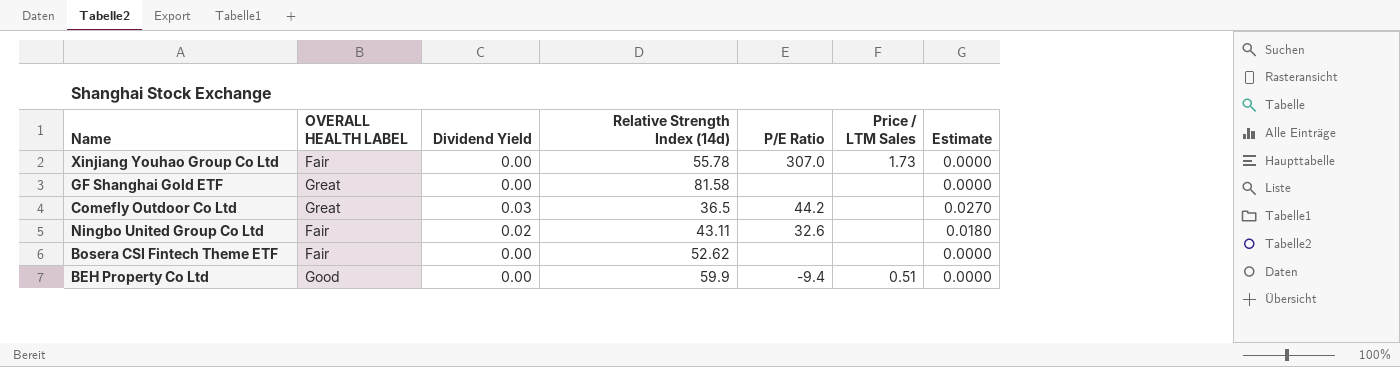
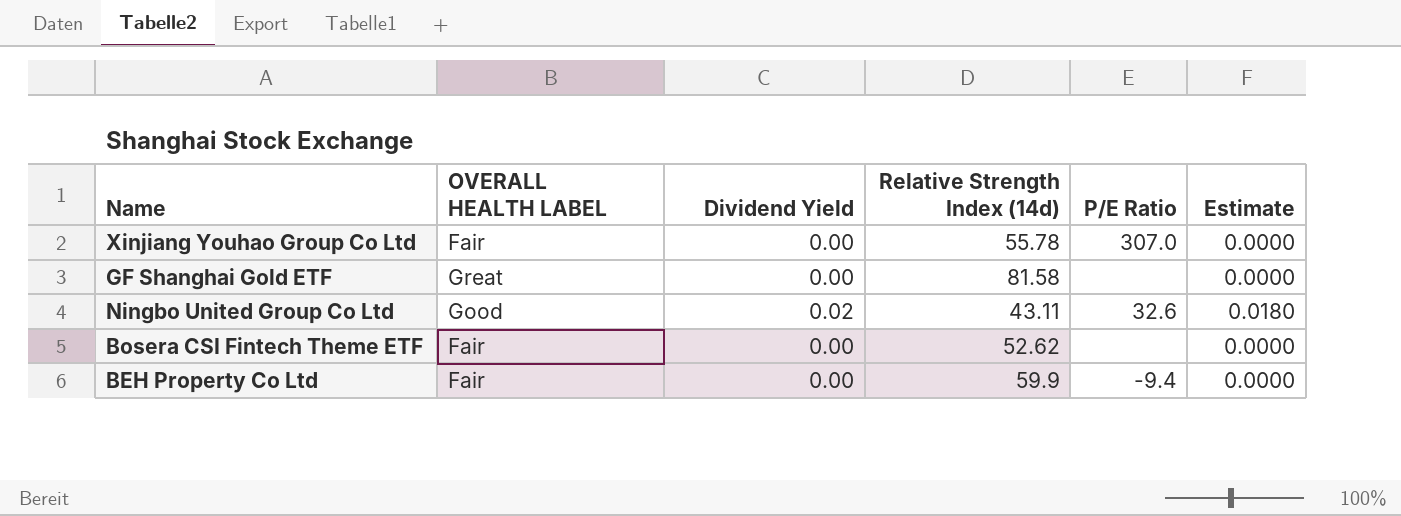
column Price / LTM Sales | position: 6 -> none
row Comefly Outdoor Co Ltd: Great | 0.03 | 36.5 | 44.2 | none | 0.0270 -> none
Ningbo United Group Co Ltd | OVERALL HEALTH LABEL: Fair -> Good
BEH Property Co Ltd | OVERALL HEALTH LABEL: Good -> Fair

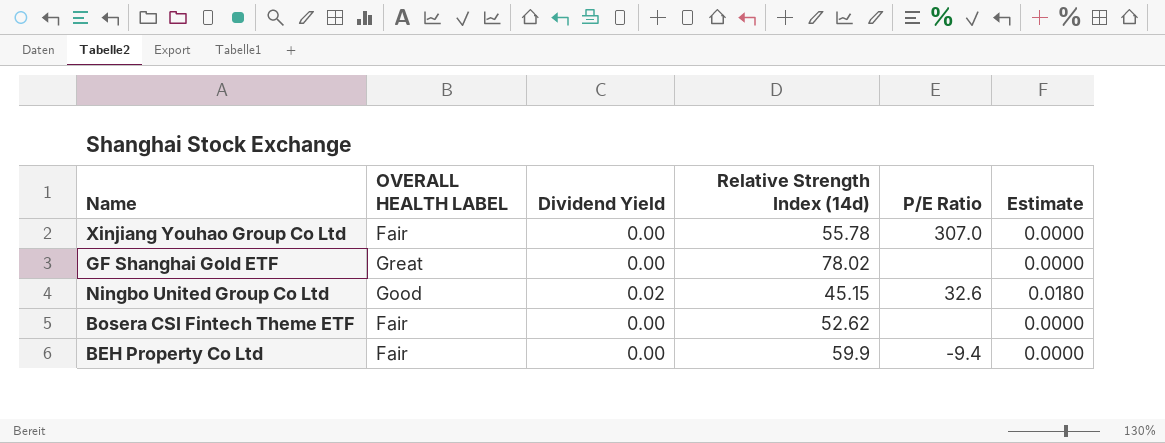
GF Shanghai Gold ETF | Relative Strength Index (14d): 81.58 -> 78.02
Ningbo United Group Co Ltd | Relative Strength Index (14d): 43.11 -> 45.15

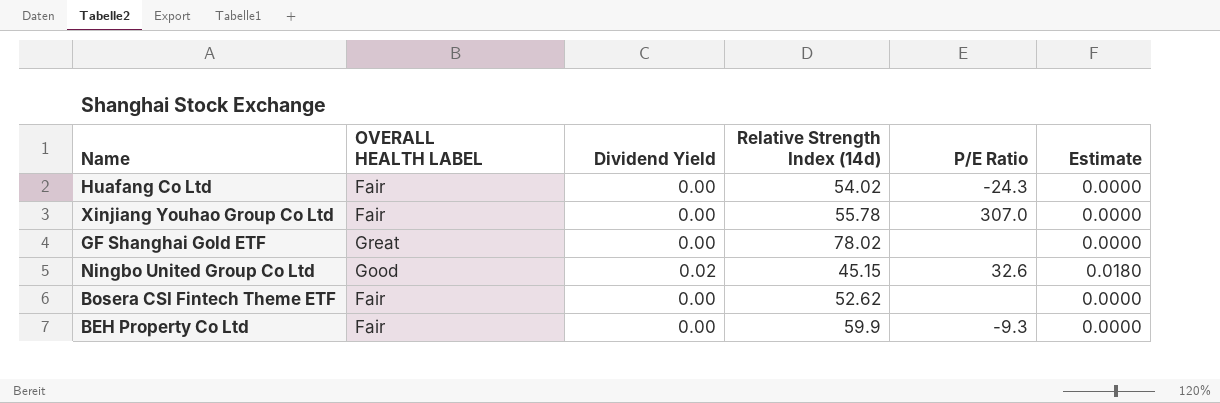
row Huafang Co Ltd: none -> Fair | 0.00 | 54.02 | -24.3 | 0.0000
BEH Property Co Ltd | P/E Ratio: -9.4 -> -9.3

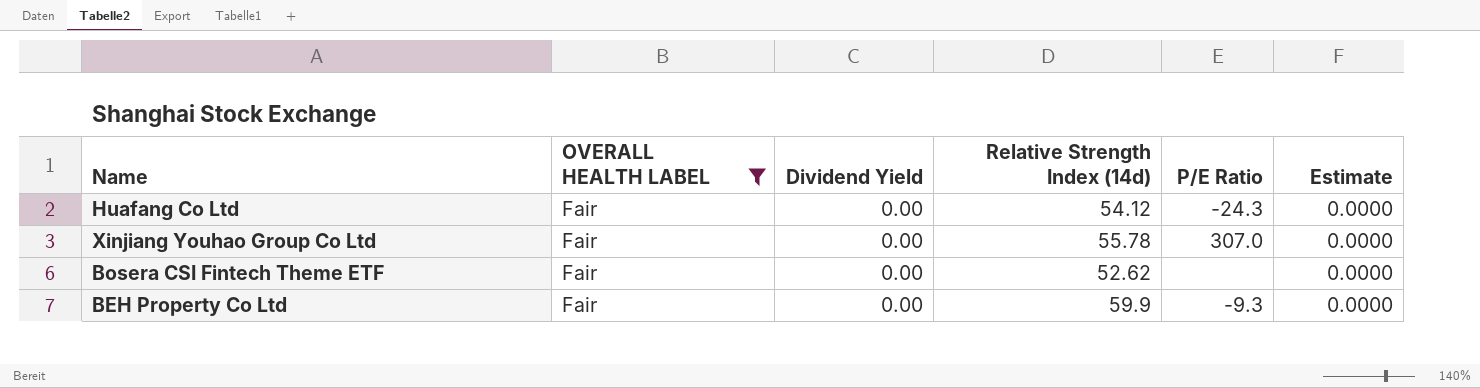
filter: none -> OVERALL HEALTH LABEL = Fair
Huafang Co Ltd | Relative Strength Index (14d): 54.02 -> 54.12

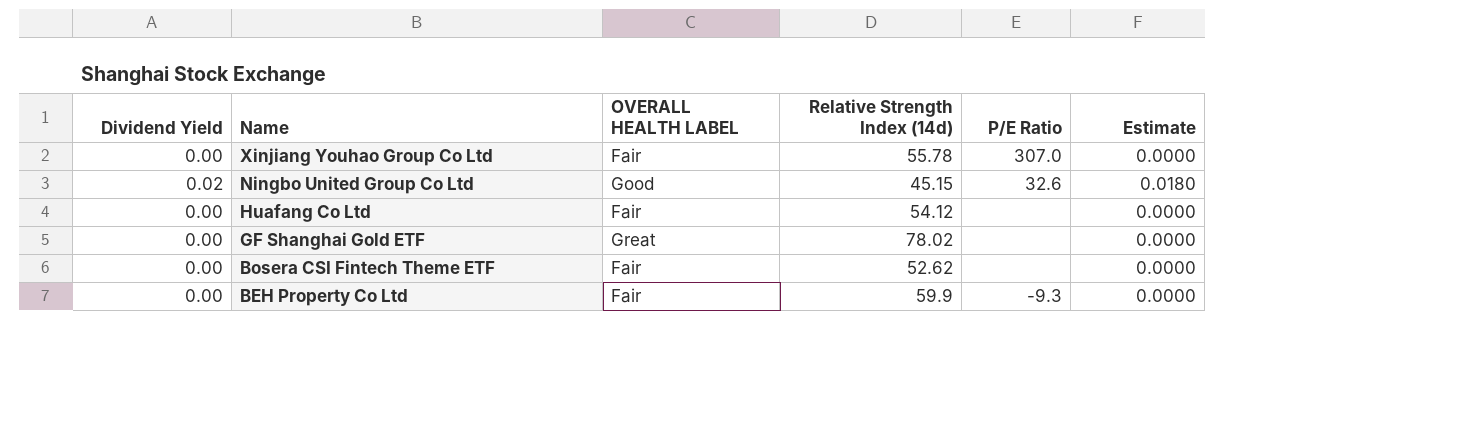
filter: OVERALL HEALTH LABEL = Fair -> none
row order: none -> Name descending
column Dividend Yield | position: 3 -> 1
Huafang Co Ltd | P/E Ratio: -24.3 -> none

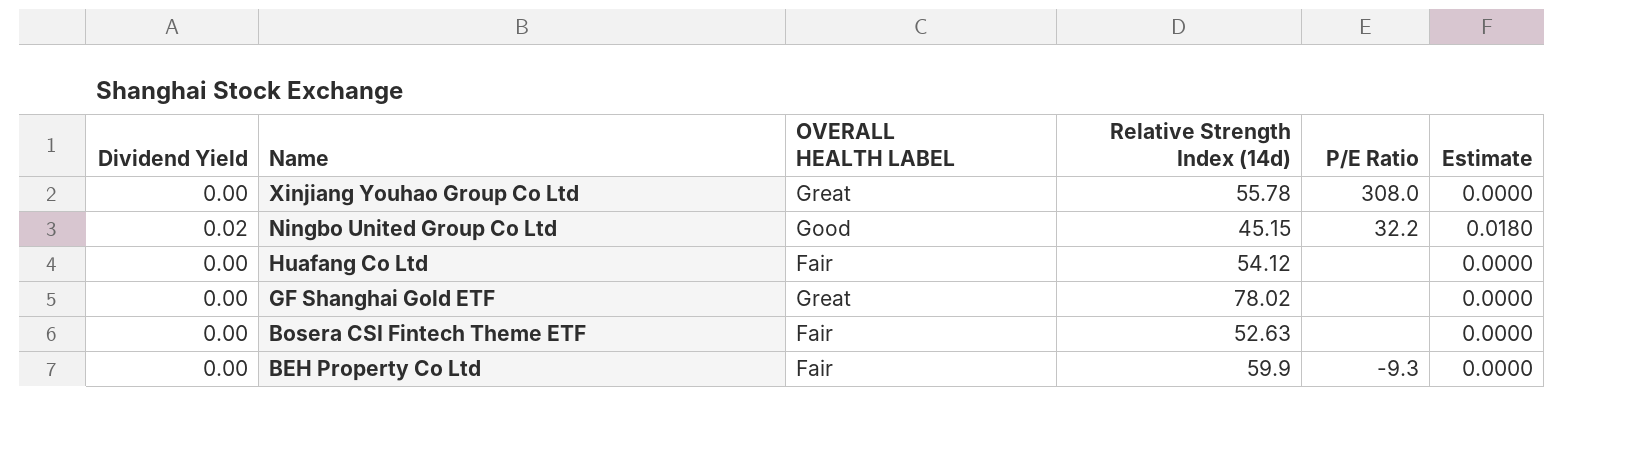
Xinjiang Youhao Group Co Ltd | OVERALL HEALTH LABEL: Fair -> Great
Xinjiang Youhao Group Co Ltd | P/E Ratio: 307.0 -> 308.0
Ningbo United Group Co Ltd | P/E Ratio: 32.6 -> 32.2
Bosera CSI Fintech Theme ETF | Relative Strength Index (14d): 52.62 -> 52.63

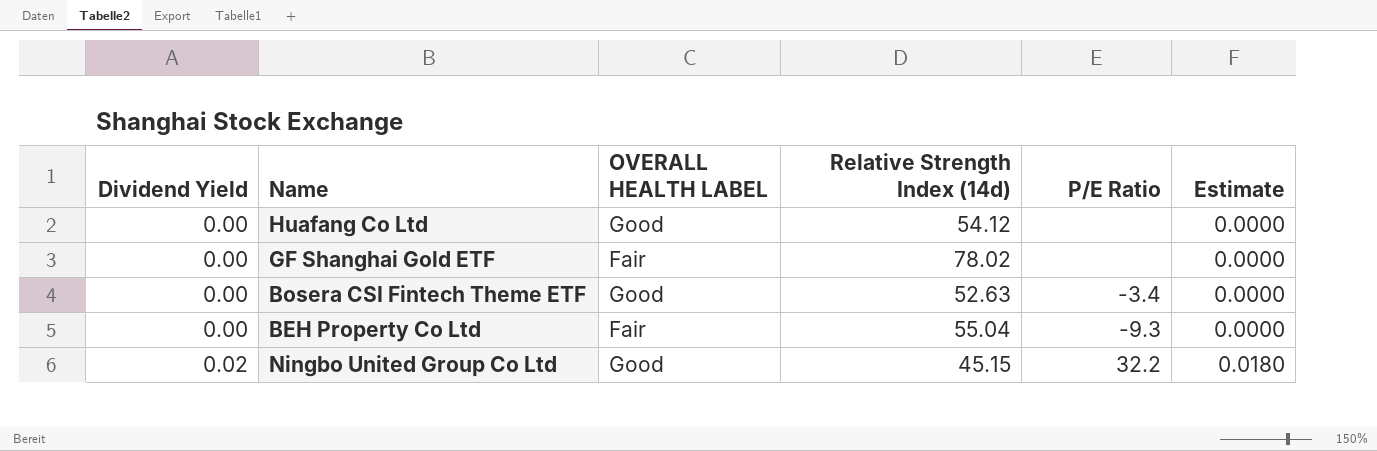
row order: Name descending -> Dividend Yield ascending
row Xinjiang Youhao Group Co Ltd: 0.00 | Great | 55.78 | 308.0 | 0.0000 -> none
Huafang Co Ltd | OVERALL HEALTH LABEL: Fair -> Good
GF Shanghai Gold ETF | OVERALL HEALTH LABEL: Great -> Fair
Bosera CSI Fintech Theme ETF | OVERALL HEALTH LABEL: Fair -> Good
Bosera CSI Fintech Theme ETF | P/E Ratio: none -> -3.4
BEH Property Co Ltd | Relative Strength Index (14d): 59.9 -> 55.04

